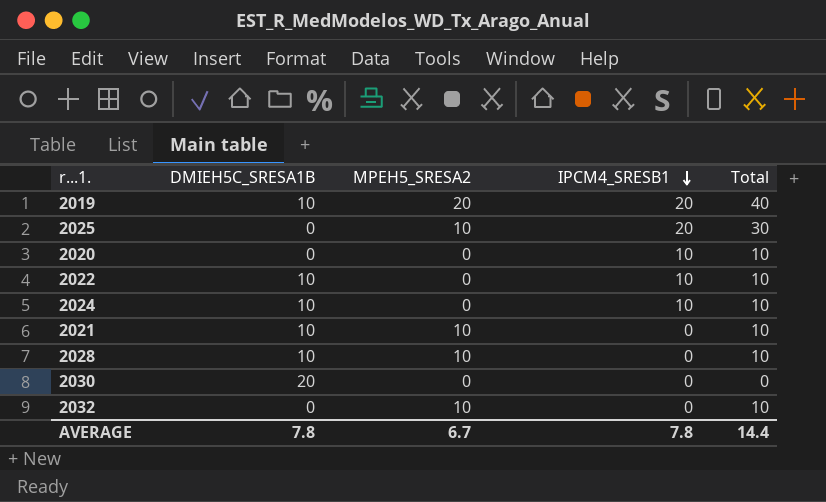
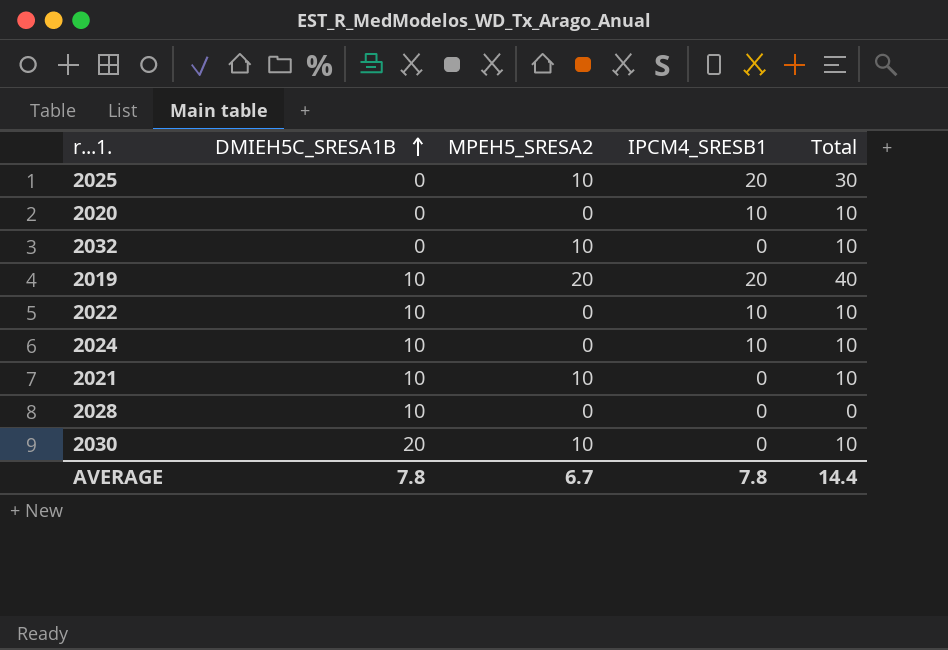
row order: IPCM4_SRESB1 descending -> DMIEH5C_SRESA1B ascending
2028 | MPEH5_SRESA2: 10 -> 0
2028 | Total: 10 -> 0
2030 | MPEH5_SRESA2: 0 -> 10
2030 | Total: 0 -> 10

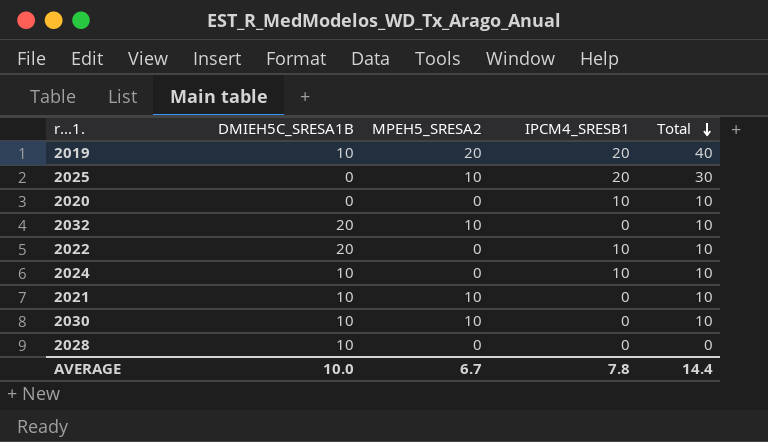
row order: DMIEH5C_SRESA1B ascending -> Total descending
2032 | DMIEH5C_SRESA1B: 0 -> 20
2022 | DMIEH5C_SRESA1B: 10 -> 20
2030 | DMIEH5C_SRESA1B: 20 -> 10
AVERAGE | DMIEH5C_SRESA1B: 7.8 -> 10.0

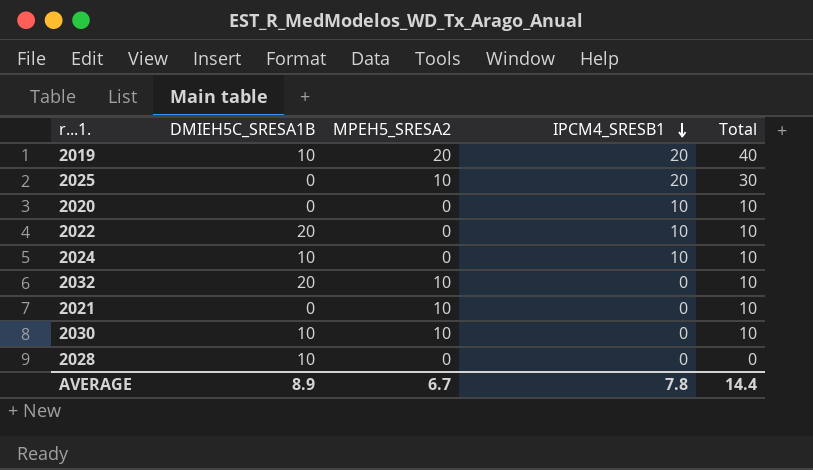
row order: Total descending -> IPCM4_SRESB1 descending
2021 | DMIEH5C_SRESA1B: 10 -> 0
AVERAGE | DMIEH5C_SRESA1B: 10.0 -> 8.9

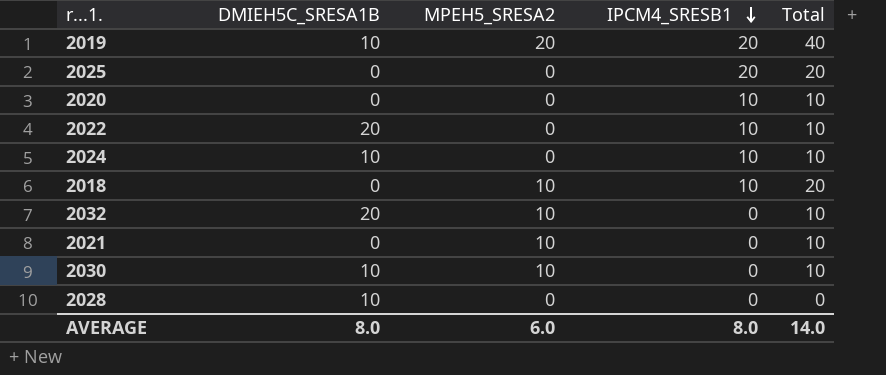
2025 | MPEH5_SRESA2: 10 -> 0
2025 | Total: 30 -> 20
row 2018: none -> 0 | 10 | 10 | 20
AVERAGE | DMIEH5C_SRESA1B: 8.9 -> 8.0
AVERAGE | MPEH5_SRESA2: 6.7 -> 6.0
AVERAGE | IPCM4_SRESB1: 7.8 -> 8.0
AVERAGE | Total: 14.4 -> 14.0

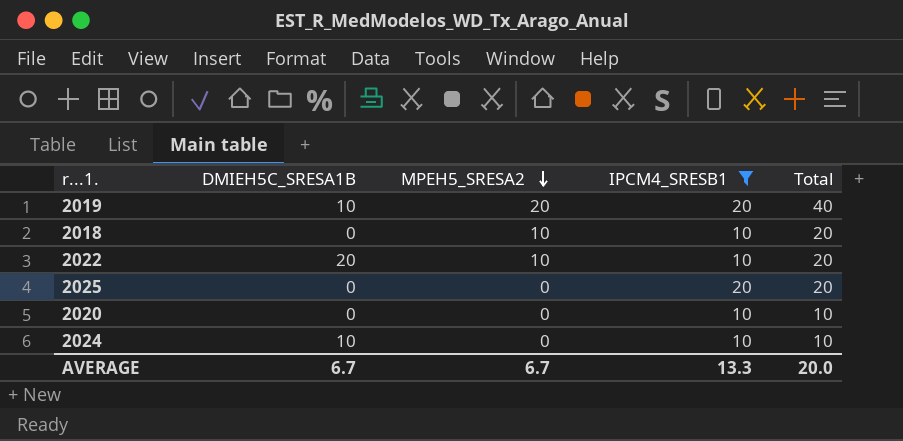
filter: none -> IPCM4_SRESB1 != 0
row order: IPCM4_SRESB1 descending -> MPEH5_SRESA2 descending
2022 | MPEH5_SRESA2: 0 -> 10
2022 | Total: 10 -> 20
AVERAGE | DMIEH5C_SRESA1B: 8.0 -> 6.7
AVERAGE | MPEH5_SRESA2: 6.0 -> 6.7
AVERAGE | IPCM4_SRESB1: 8.0 -> 13.3
AVERAGE | Total: 14.0 -> 20.0

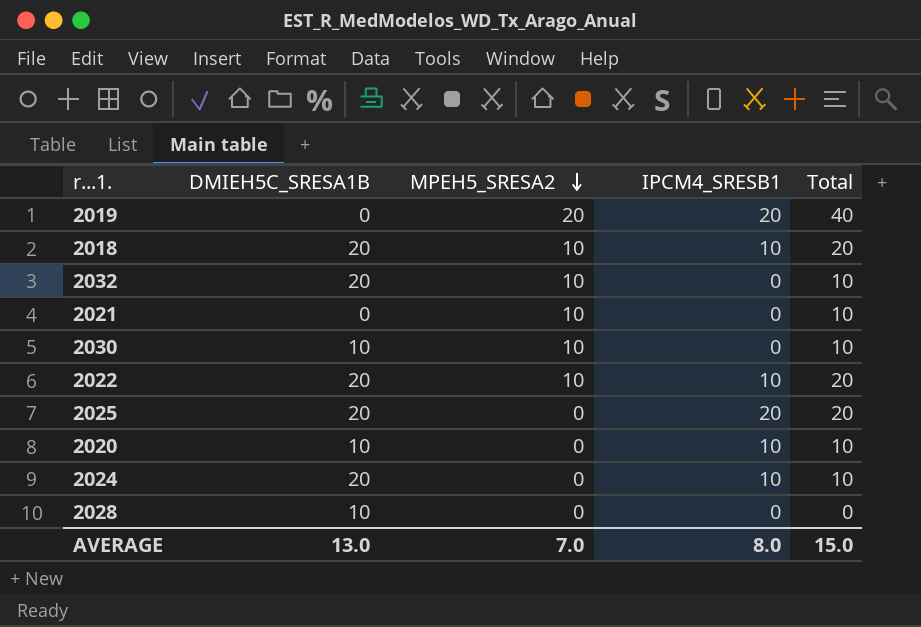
filter: IPCM4_SRESB1 != 0 -> none
2019 | DMIEH5C_SRESA1B: 10 -> 0
2018 | DMIEH5C_SRESA1B: 0 -> 20
2025 | DMIEH5C_SRESA1B: 0 -> 20
2020 | DMIEH5C_SRESA1B: 0 -> 10
2024 | DMIEH5C_SRESA1B: 10 -> 20
AVERAGE | DMIEH5C_SRESA1B: 6.7 -> 13.0
AVERAGE | MPEH5_SRESA2: 6.7 -> 7.0
AVERAGE | IPCM4_SRESB1: 13.3 -> 8.0
AVERAGE | Total: 20.0 -> 15.0

